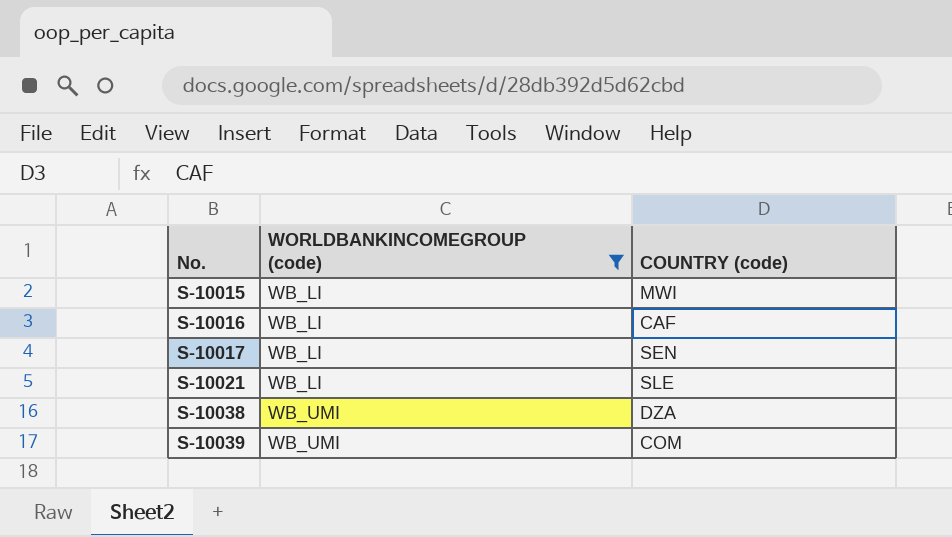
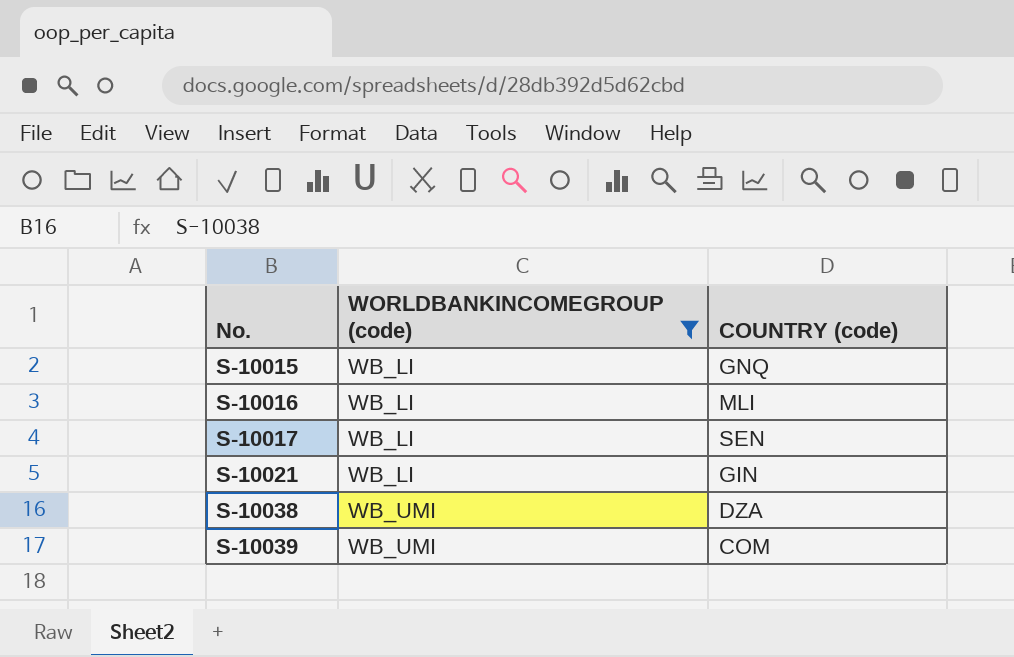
S-10015 | COUNTRY (code): MWI -> GNQ
S-10016 | COUNTRY (code): CAF -> MLI
S-10021 | COUNTRY (code): SLE -> GIN

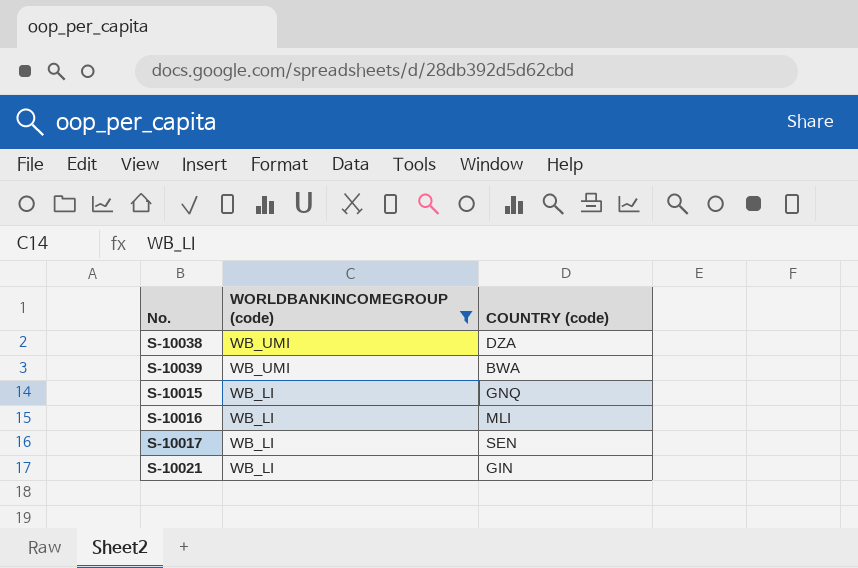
row order: No. ascending -> WORLDBANKINCOMEGROUP (code) descending
S-10039 | COUNTRY (code): COM -> BWA

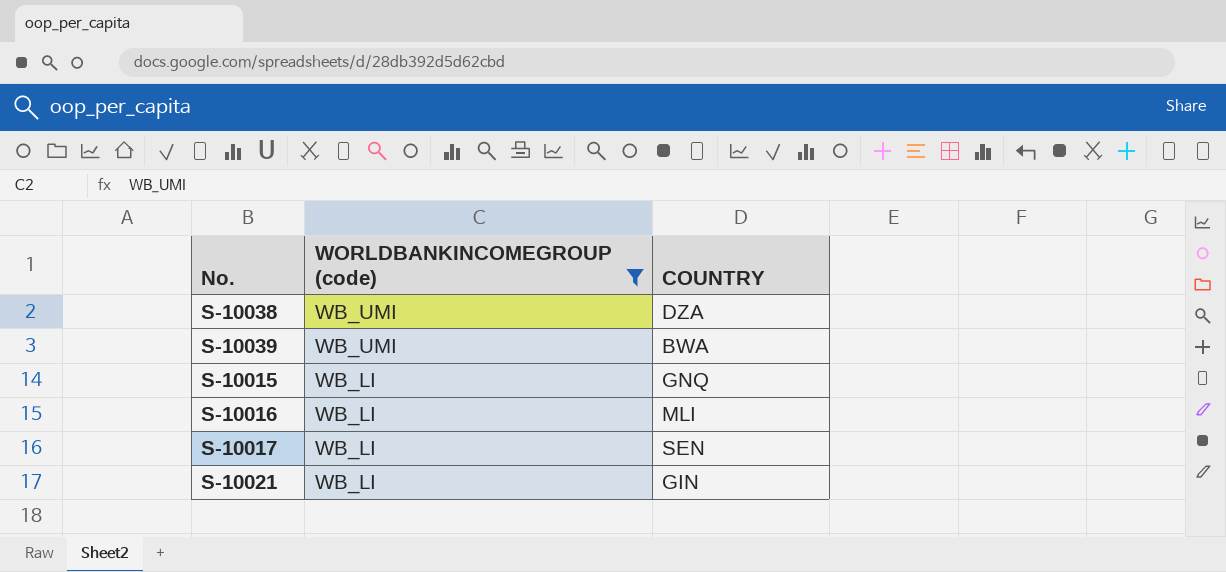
column name: COUNTRY (code) -> COUNTRY

